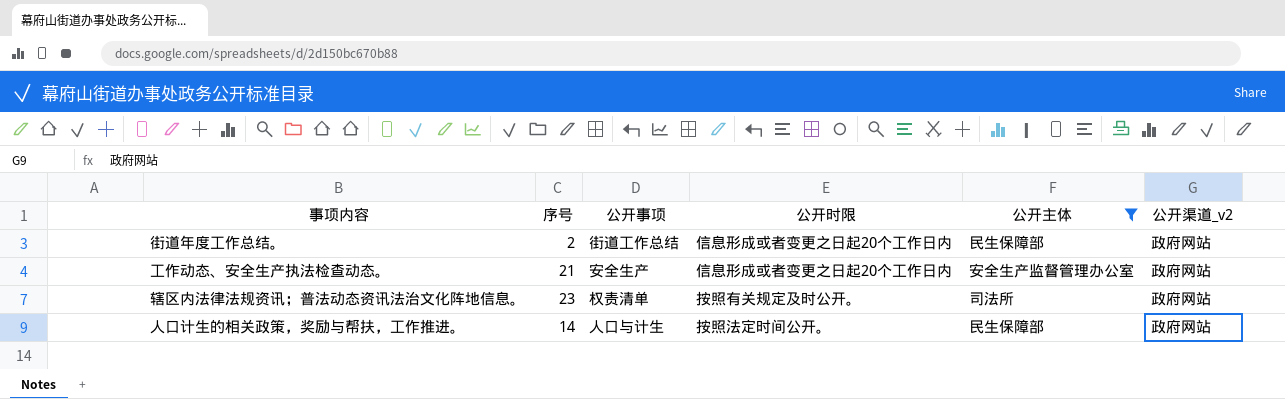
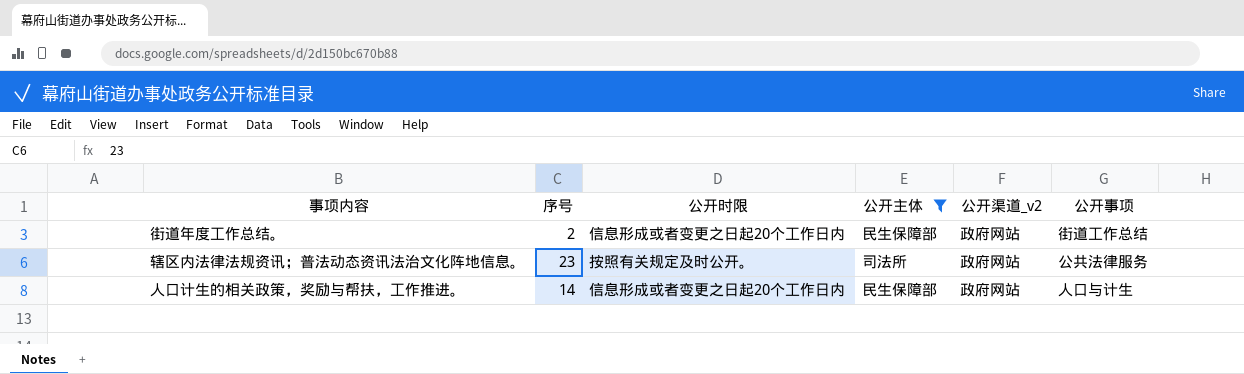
column 公开事项 | position: 3 -> 6
row 工作动态、安全生产执法检查动态。: 21 | 安全生产 | 信息形成或者变更之日起20个工作日内 | 安全生产监督管理办公室 | 政府网站 -> none
辖区内法律法规资讯；普法动态资讯法治文化阵地信息。 | 公开事项: 权责清单 -> 公共法律服务
人口计生的相关政策，奖励与帮扶，工作推进。 | 公开时限: 按照法定时间公开。 -> 信息形成或者变更之日起20个工作日内

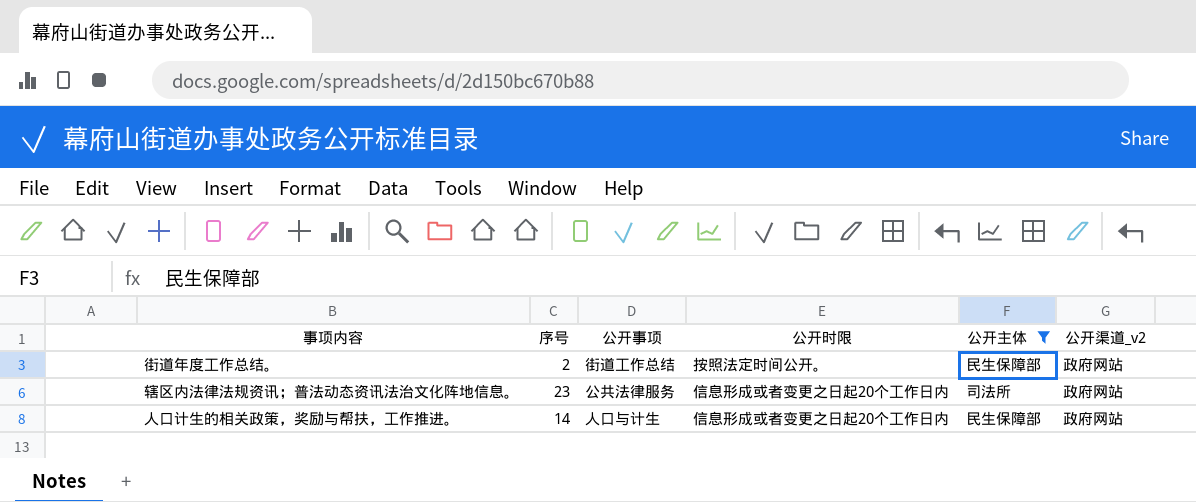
column 公开事项 | position: 6 -> 3
街道年度工作总结。 | 公开时限: 信息形成或者变更之日起20个工作日内 -> 按照法定时间公开。
辖区内法律法规资讯；普法动态资讯法治文化阵地信息。 | 公开时限: 按照有关规定及时公开。 -> 信息形成或者变更之日起20个工作日内

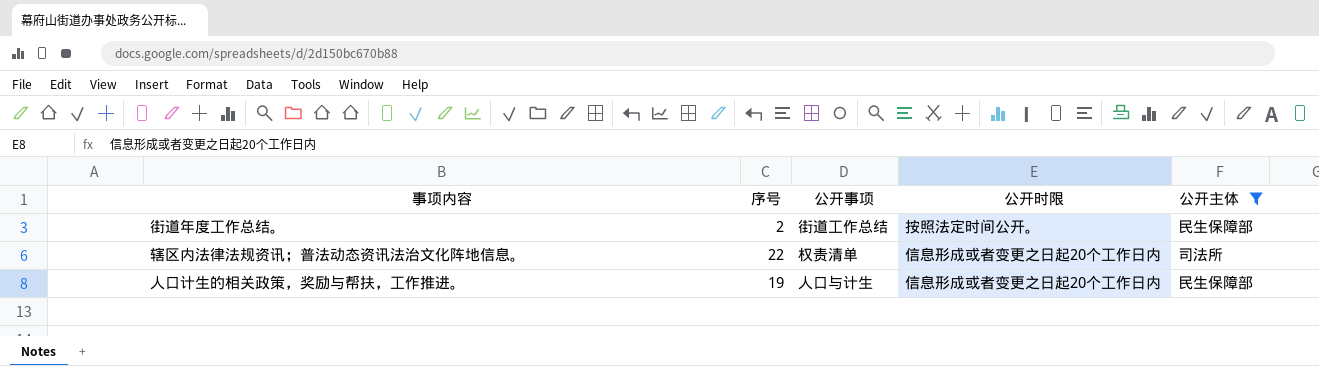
column 公开渠道_v2 | position: 6 -> none
辖区内法律法规资讯；普法动态资讯法治文化阵地信息。 | 序号: 23 -> 22
辖区内法律法规资讯；普法动态资讯法治文化阵地信息。 | 公开事项: 公共法律服务 -> 权责清单
人口计生的相关政策，奖励与帮扶，工作推进。 | 序号: 14 -> 19

